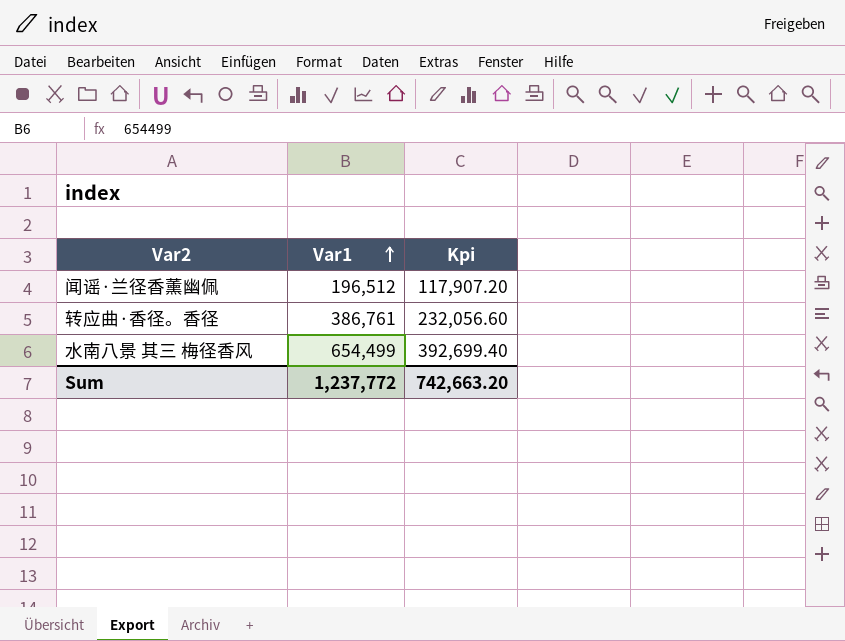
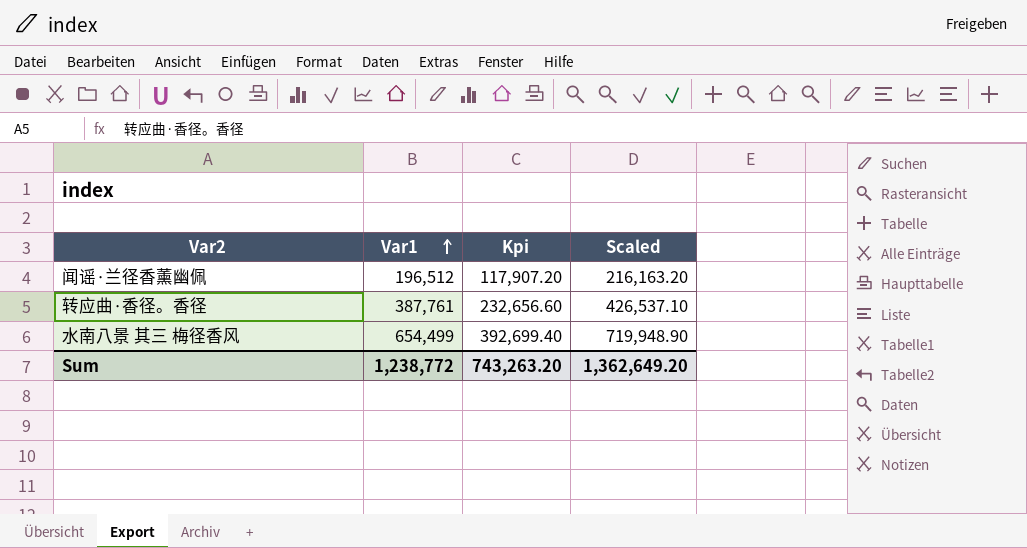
column Scaled | formula: none -> [Var1] * 1.1
转应曲·香径。香径 | Var1: 386,761 -> 387,761
转应曲·香径。香径 | Kpi: 232,056.60 -> 232,656.60
Sum | Var1: 1,237,772 -> 1,238,772
Sum | Kpi: 742,663.20 -> 743,263.20

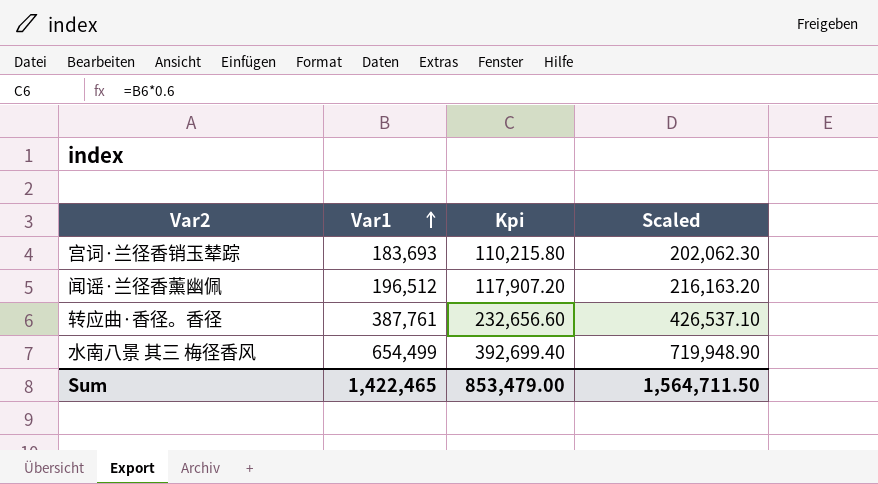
row 宫词·兰径香销玉辇踪: none -> 183,693 | 110,215.80 | 202,062.30
Sum | Var1: 1,238,772 -> 1,422,465
Sum | Kpi: 743,263.20 -> 853,479.00
Sum | Scaled: 1,362,649.20 -> 1,564,711.50

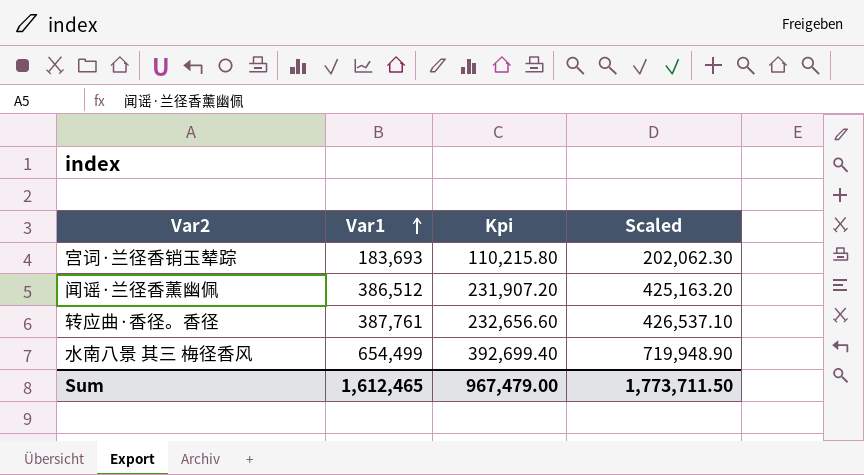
闻谣·兰径香薰幽佩 | Var1: 196,512 -> 386,512
闻谣·兰径香薰幽佩 | Kpi: 117,907.20 -> 231,907.20
闻谣·兰径香薰幽佩 | Scaled: 216,163.20 -> 425,163.20
Sum | Var1: 1,422,465 -> 1,612,465
Sum | Kpi: 853,479.00 -> 967,479.00
Sum | Scaled: 1,564,711.50 -> 1,773,711.50

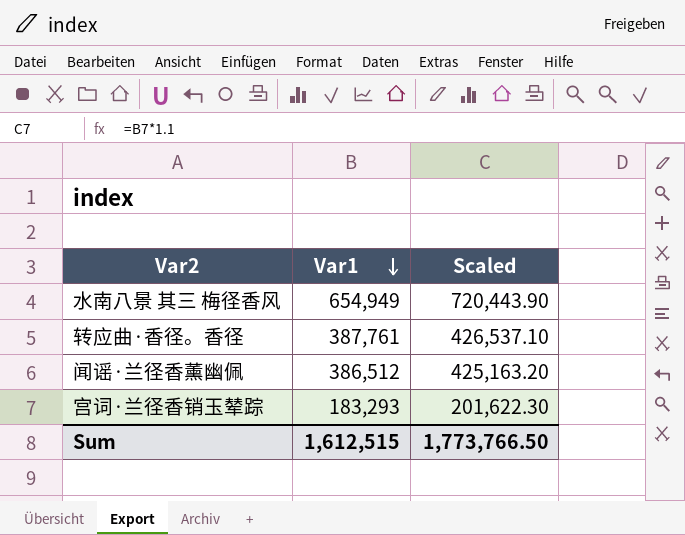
row order: Var1 ascending -> Var1 descending
column Kpi | formula: [Var1] * 0.6 -> none
水南八景 其三 梅径香风 | Var1: 654,499 -> 654,949
水南八景 其三 梅径香风 | Scaled: 719,948.90 -> 720,443.90
宫词·兰径香销玉辇踪 | Var1: 183,693 -> 183,293
宫词·兰径香销玉辇踪 | Scaled: 202,062.30 -> 201,622.30
Sum | Var1: 1,612,465 -> 1,612,515
Sum | Scaled: 1,773,711.50 -> 1,773,766.50

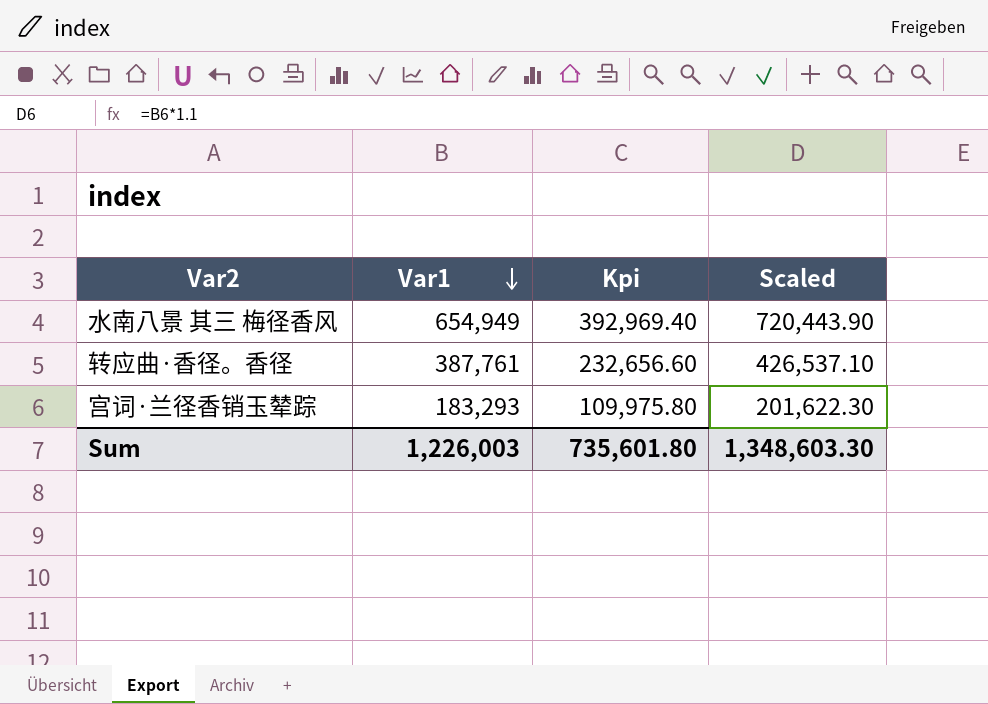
column Kpi | formula: none -> [Var1] * 0.6
row 闻谣·兰径香薰幽佩: 386,512 | 425,163.20 -> none
Sum | Var1: 1,612,515 -> 1,226,003
Sum | Scaled: 1,773,766.50 -> 1,348,603.30

